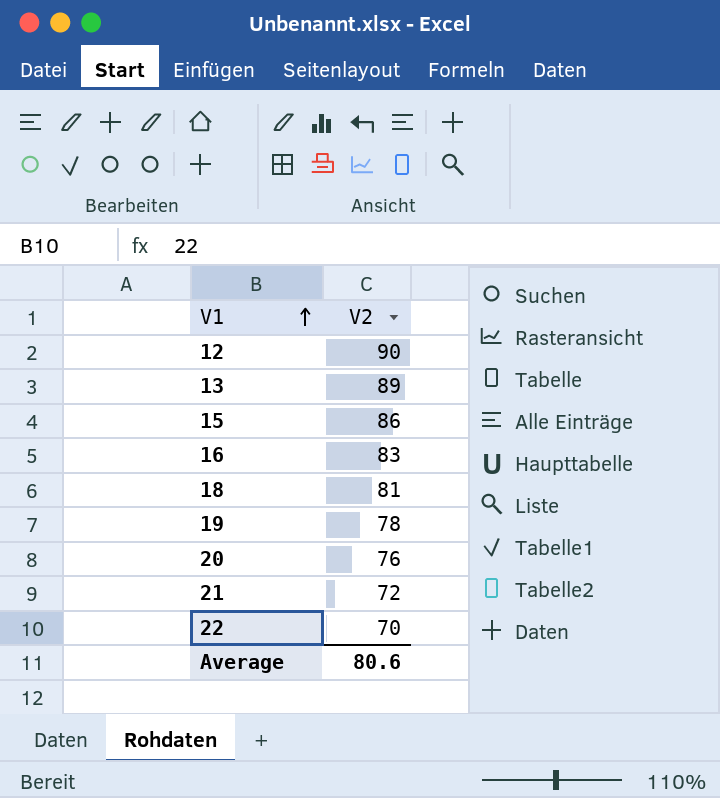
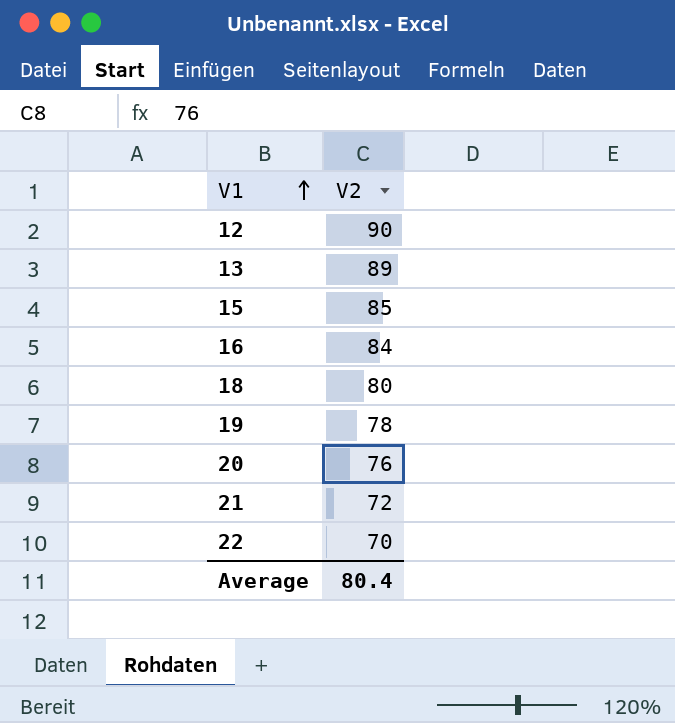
15 | V2: 86 -> 85
16 | V2: 83 -> 84
18 | V2: 81 -> 80
Average | V2: 80.6 -> 80.4

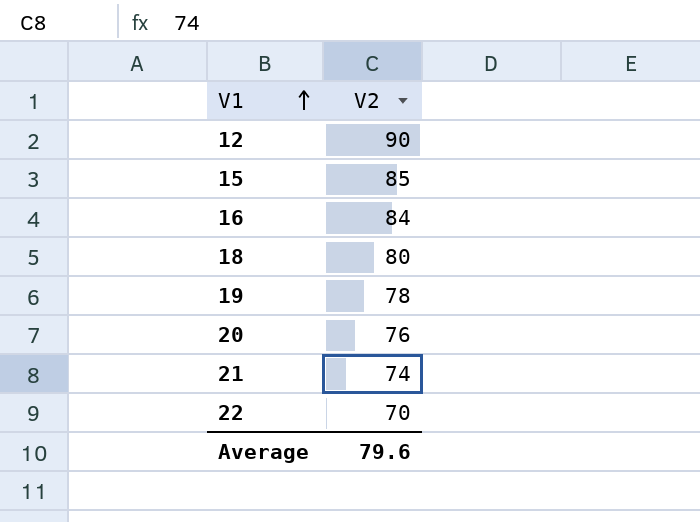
row 13: 89 -> none
21 | V2: 72 -> 74
Average | V2: 80.4 -> 79.6

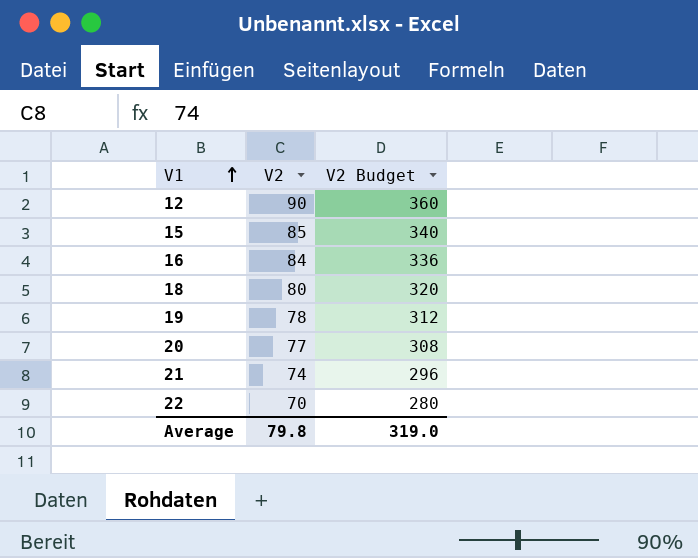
column V2 Budget | formula: none -> [V2] * 4
20 | V2: 76 -> 77
Average | V2: 79.6 -> 79.8

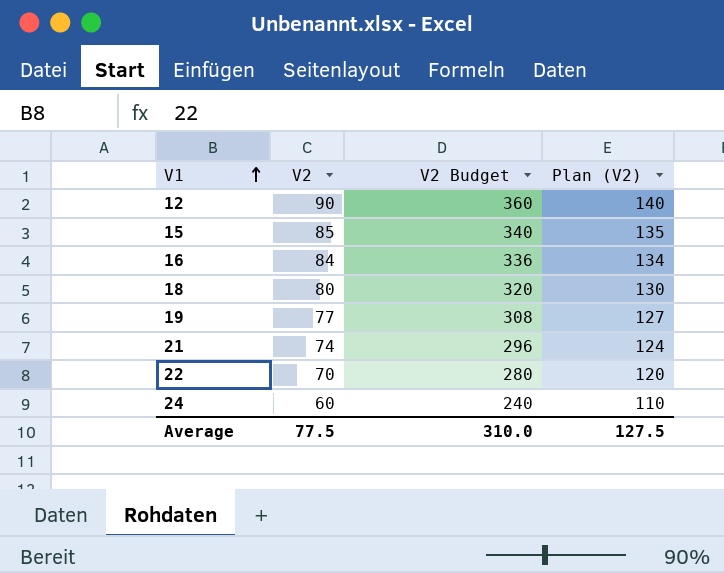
column Plan (V2) | formula: none -> [V2] + 50
row 20: 77 | 308 -> none
19 | V2: 78 -> 77
19 | V2 Budget: 312 -> 308
row 24: none -> 60 | 240 | 110
Average | V2: 79.8 -> 77.5
Average | V2 Budget: 319.0 -> 310.0

